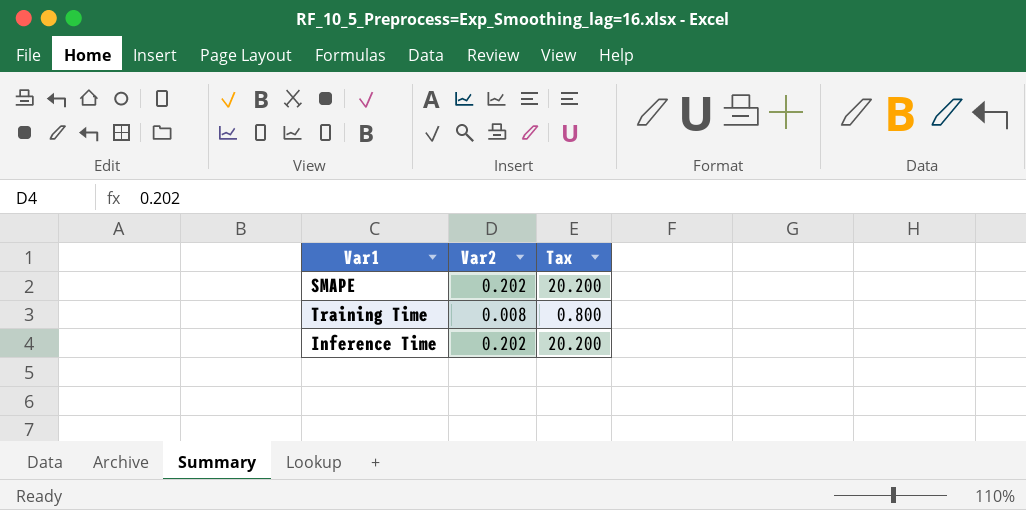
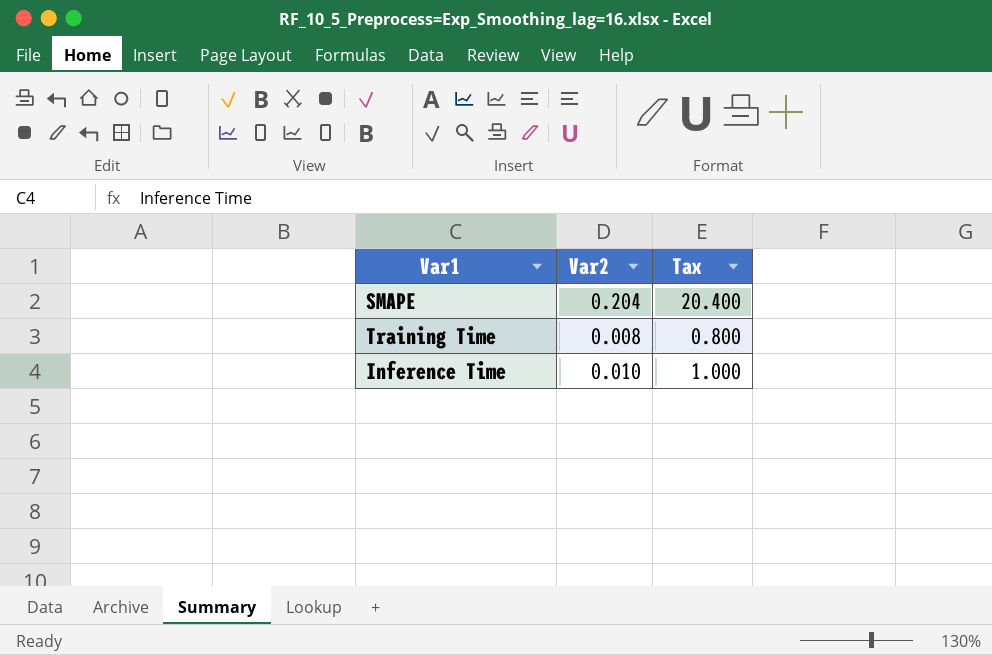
SMAPE | Var2: 0.202 -> 0.204
SMAPE | Tax: 20.200 -> 20.400
Inference Time | Var2: 0.202 -> 0.010
Inference Time | Tax: 20.200 -> 1.000

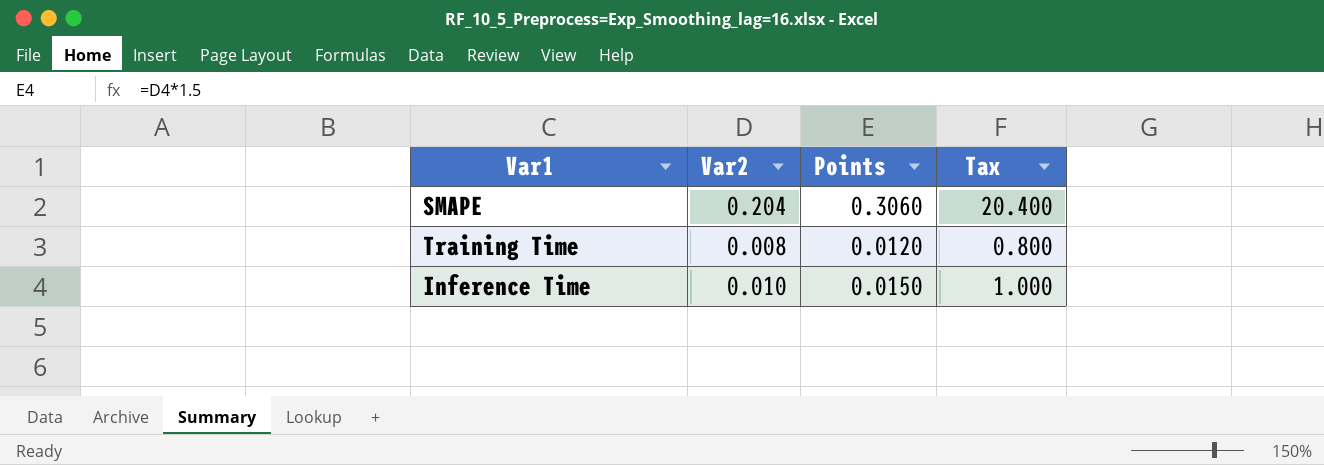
column Points | formula: none -> [Var2] * 1.5

